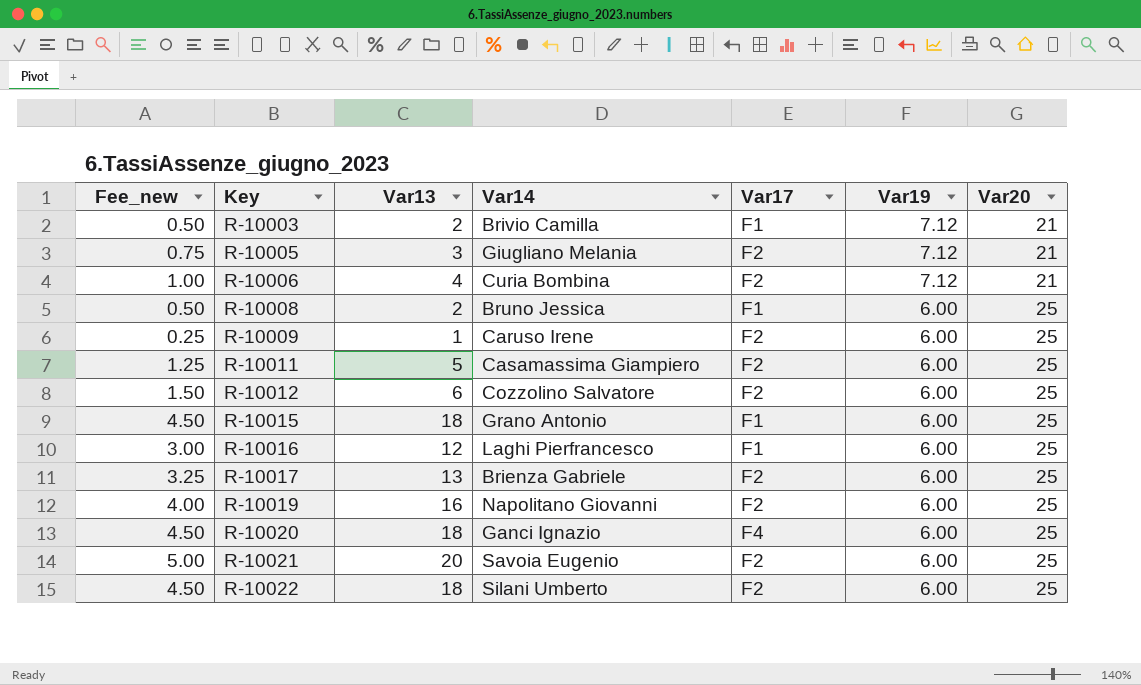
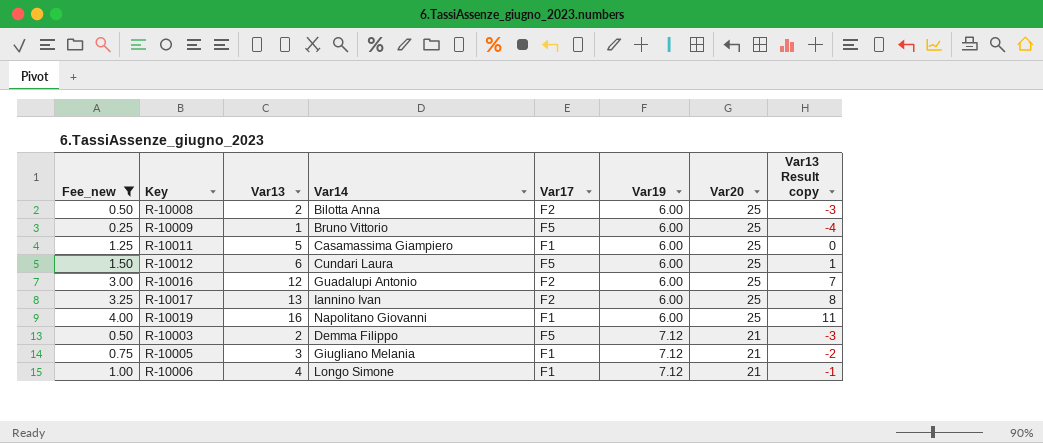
filter: none -> Fee_new <= 4.00
row order: Key ascending -> Var19 ascending
column Var13 Result copy | formula: none -> [Var13] - 5
R-10008 | Var14: Bruno Jessica -> Bilotta Anna
R-10008 | Var17: F1 -> F2
R-10009 | Var14: Caruso Irene -> Bruno Vittorio
R-10009 | Var17: F2 -> F5
R-10011 | Var17: F2 -> F1
R-10012 | Var14: Cozzolino Salvatore -> Cundari Laura
R-10012 | Var17: F2 -> F5
R-10016 | Var14: Laghi Pierfrancesco -> Guadalupi Antonio
R-10016 | Var17: F1 -> F2
R-10017 | Var14: Brienza Gabriele -> Iannino Ivan
R-10019 | Var17: F2 -> F1
R-10003 | Var14: Brivio Camilla -> Demma Filippo
R-10003 | Var17: F1 -> F5
R-10005 | Var17: F2 -> F1
R-10006 | Var14: Curia Bombina -> Longo Simone
R-10006 | Var17: F2 -> F1

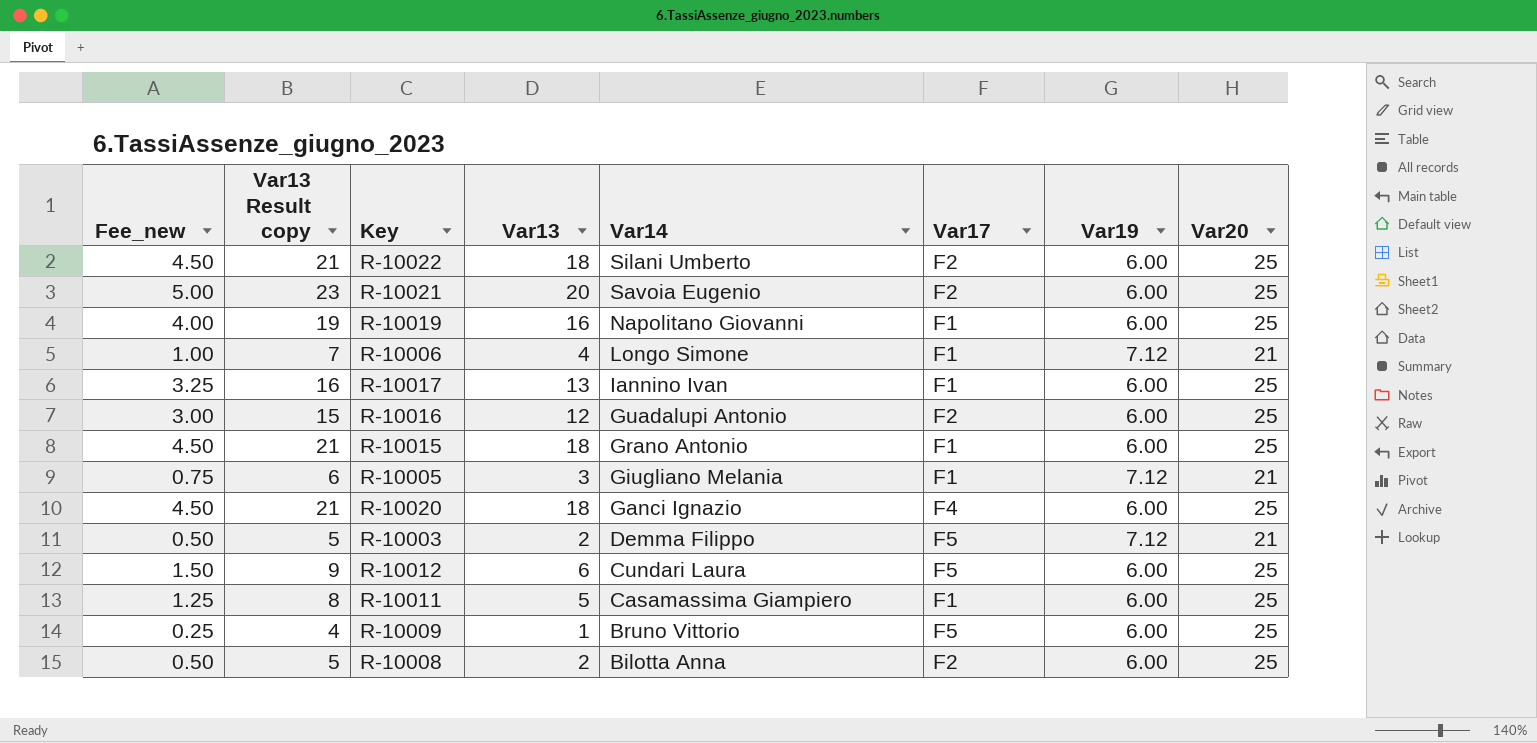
filter: Fee_new <= 4.00 -> none
row order: Var19 ascending -> Var14 descending
column Var13 Result copy | formula: [Var13] - 5 -> [Var13] + 3
column Var13 Result copy | position: 8 -> 2
R-10017 | Var17: F2 -> F1

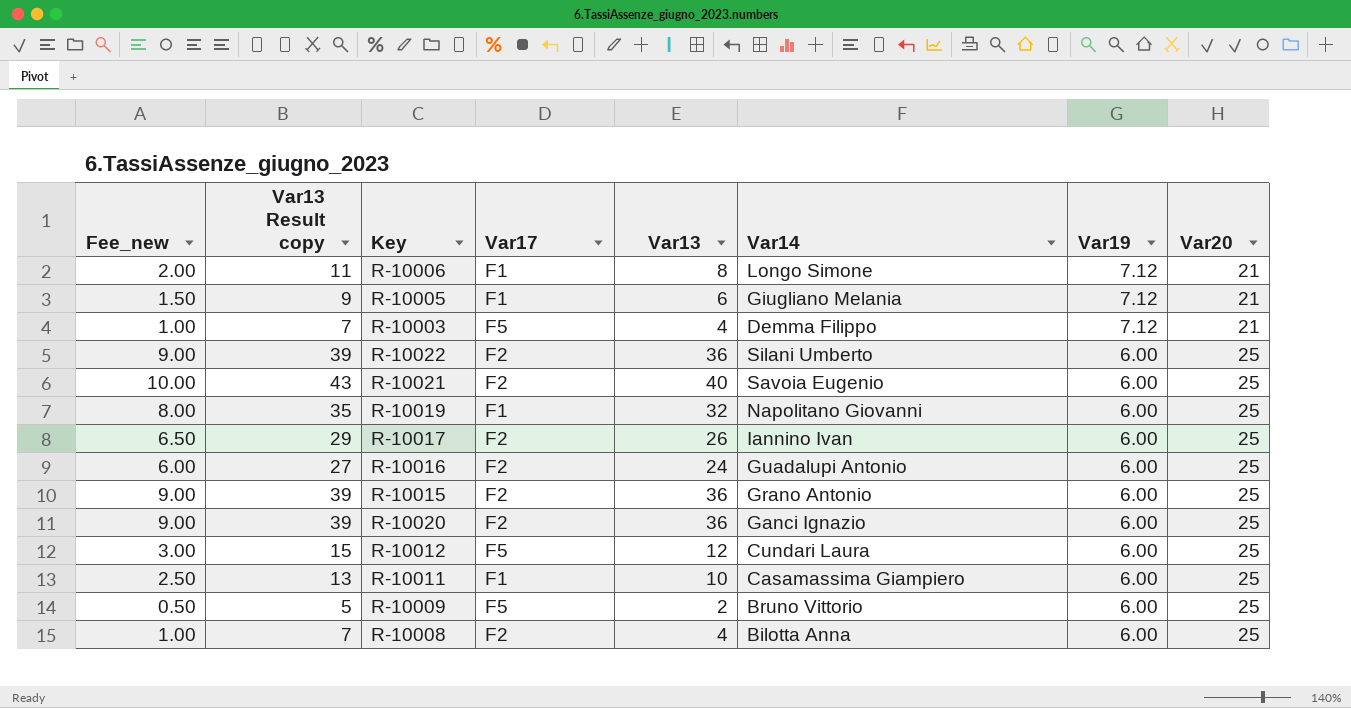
row order: Var14 descending -> Var19 descending
column Var17 | position: 6 -> 4
R-10006 | Fee_new: 1.00 -> 2.00
R-10006 | Var13 Result copy: 7 -> 11
R-10006 | Var13: 4 -> 8
R-10005 | Fee_new: 0.75 -> 1.50
R-10005 | Var13 Result copy: 6 -> 9
R-10005 | Var13: 3 -> 6
R-10003 | Fee_new: 0.50 -> 1.00
R-10003 | Var13 Result copy: 5 -> 7
R-10003 | Var13: 2 -> 4
R-10022 | Fee_new: 4.50 -> 9.00
R-10022 | Var13 Result copy: 21 -> 39
R-10022 | Var13: 18 -> 36
R-10021 | Fee_new: 5.00 -> 10.00
R-10021 | Var13 Result copy: 23 -> 43
R-10021 | Var13: 20 -> 40
R-10019 | Fee_new: 4.00 -> 8.00
R-10019 | Var13 Result copy: 19 -> 35
R-10019 | Var13: 16 -> 32
R-10017 | Fee_new: 3.25 -> 6.50
R-10017 | Var13 Result copy: 16 -> 29
R-10017 | Var17: F1 -> F2
R-10017 | Var13: 13 -> 26
R-10016 | Fee_new: 3.00 -> 6.00
R-10016 | Var13 Result copy: 15 -> 27
R-10016 | Var13: 12 -> 24
R-10015 | Fee_new: 4.50 -> 9.00
R-10015 | Var13 Result copy: 21 -> 39
R-10015 | Var17: F1 -> F2
R-10015 | Var13: 18 -> 36
R-10020 | Fee_new: 4.50 -> 9.00
R-10020 | Var13 Result copy: 21 -> 39
R-10020 | Var17: F4 -> F2
R-10020 | Var13: 18 -> 36
R-10012 | Fee_new: 1.50 -> 3.00
R-10012 | Var13 Result copy: 9 -> 15
R-10012 | Var13: 6 -> 12
R-10011 | Fee_new: 1.25 -> 2.50
R-10011 | Var13 Result copy: 8 -> 13
R-10011 | Var13: 5 -> 10
R-10009 | Fee_new: 0.25 -> 0.50
R-10009 | Var13 Result copy: 4 -> 5
R-10009 | Var13: 1 -> 2
R-10008 | Fee_new: 0.50 -> 1.00
R-10008 | Var13 Result copy: 5 -> 7
R-10008 | Var13: 2 -> 4

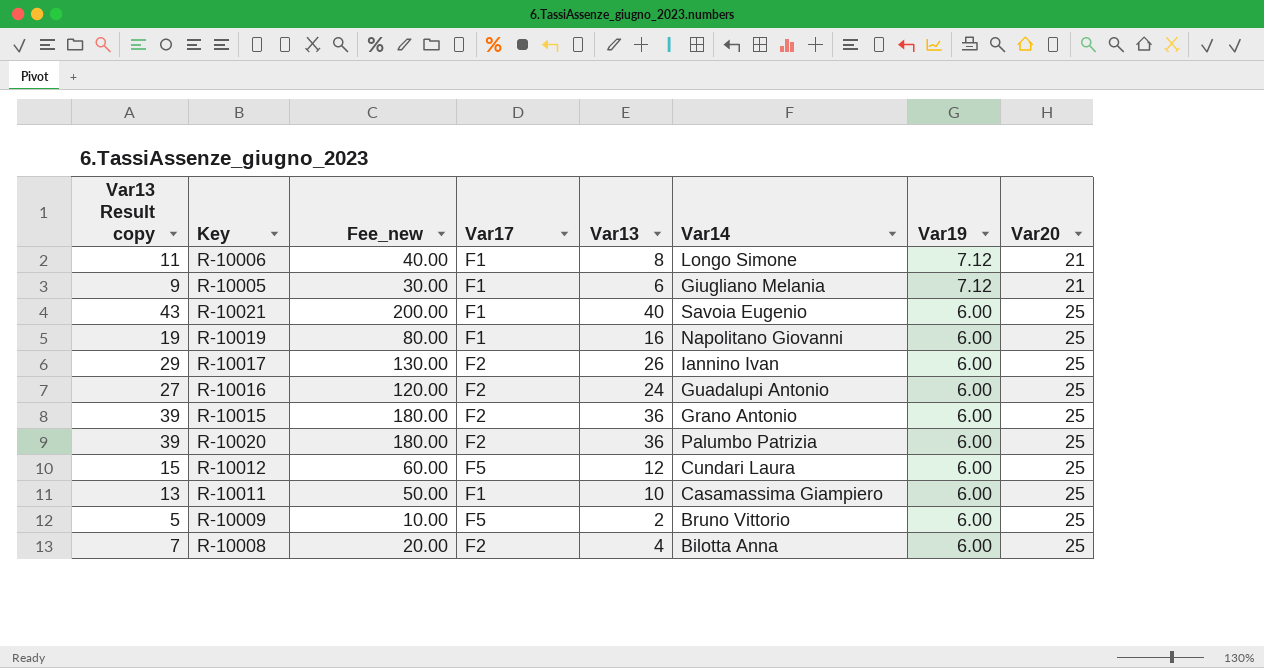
column Fee_new | formula: [Var13] * 0.25 -> [Var13] * 5
column Fee_new | position: 1 -> 3
row R-10003: 1.00 | 7 | F5 | 4 | Demma Filippo | 7.12 | 21 -> none
row R-10022: 9.00 | 39 | F2 | 36 | Silani Umberto | 6.00 | 25 -> none
R-10021 | Var17: F2 -> F1
R-10019 | Var13 Result copy: 35 -> 19
R-10019 | Var13: 32 -> 16
R-10020 | Var14: Ganci Ignazio -> Palumbo Patrizia

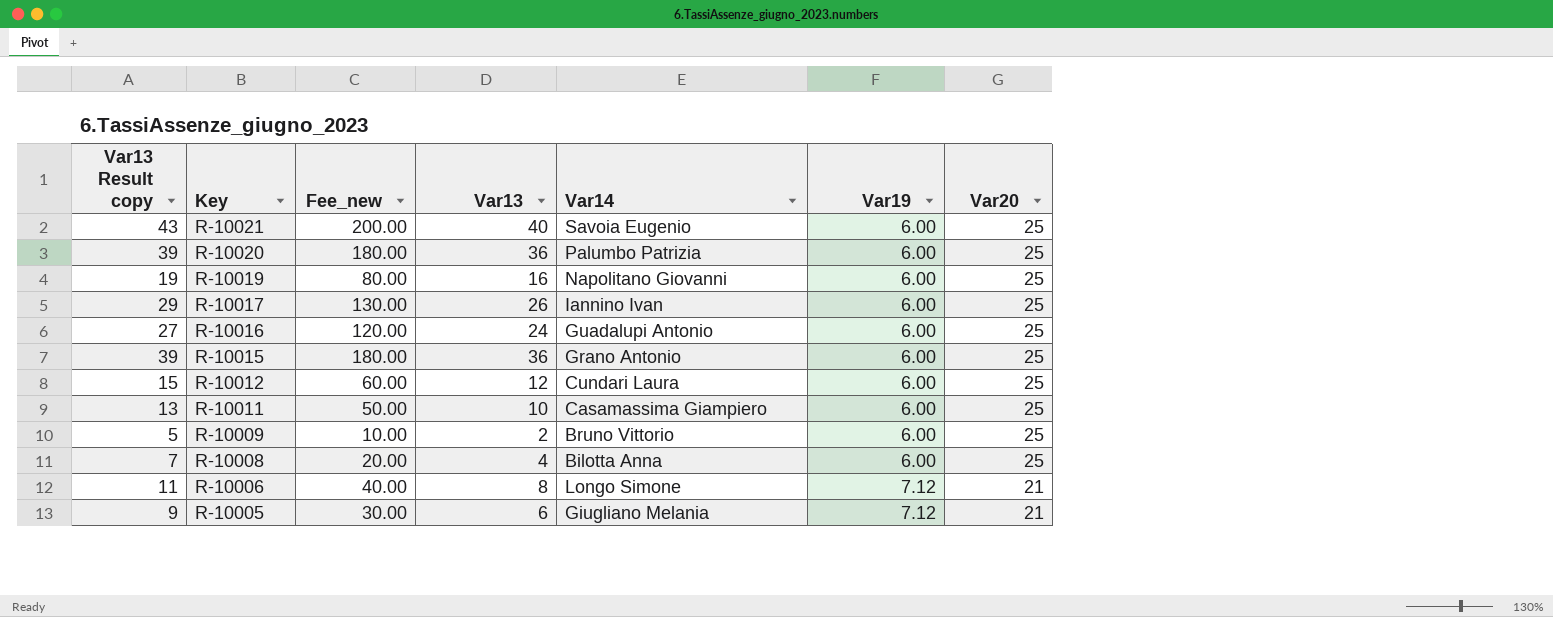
row order: Var19 descending -> Key descending
column Var17 | position: 4 -> none

